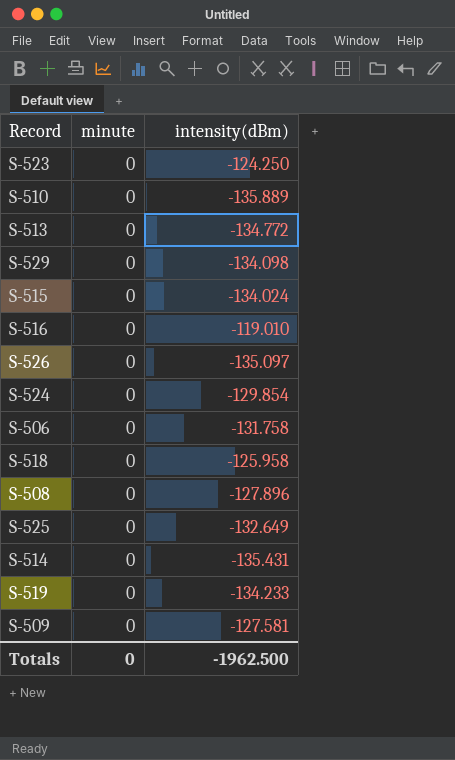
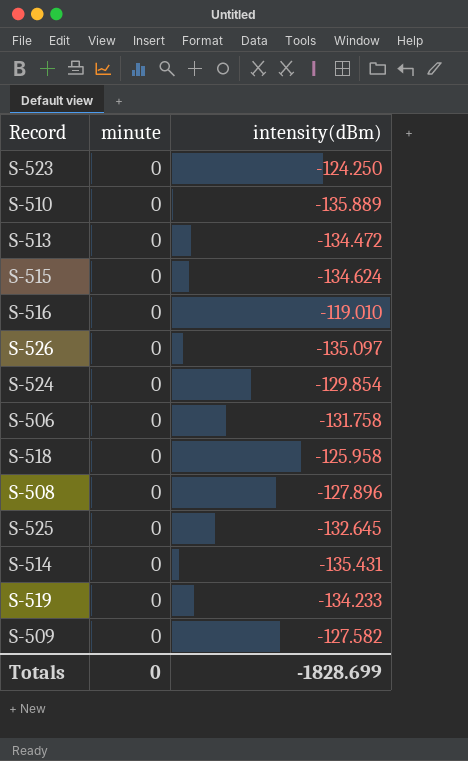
row S-529: 0 | -134.098 -> none
S-513 | intensity(dBm): -134.772 -> -134.472
S-515 | intensity(dBm): -134.024 -> -134.624
S-525 | intensity(dBm): -132.649 -> -132.645
S-509 | intensity(dBm): -127.581 -> -127.582
Totals | intensity(dBm): -1962.500 -> -1828.699

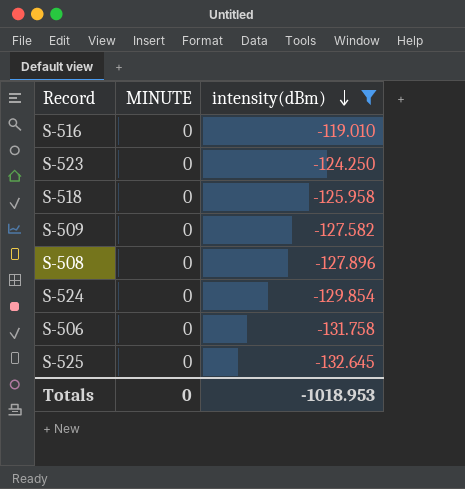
filter: none -> intensity(dBm) >= -132.645
row order: none -> intensity(dBm) descending
column name: minute -> MINUTE
Totals | intensity(dBm): -1828.699 -> -1018.953

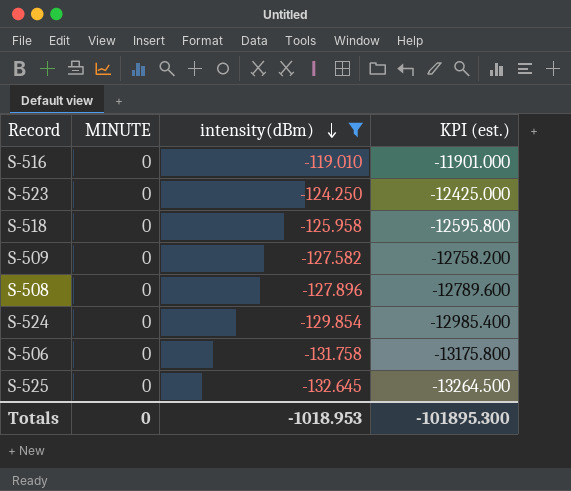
column KPI (est.) | formula: none -> [intensity(dBm)] * 100

